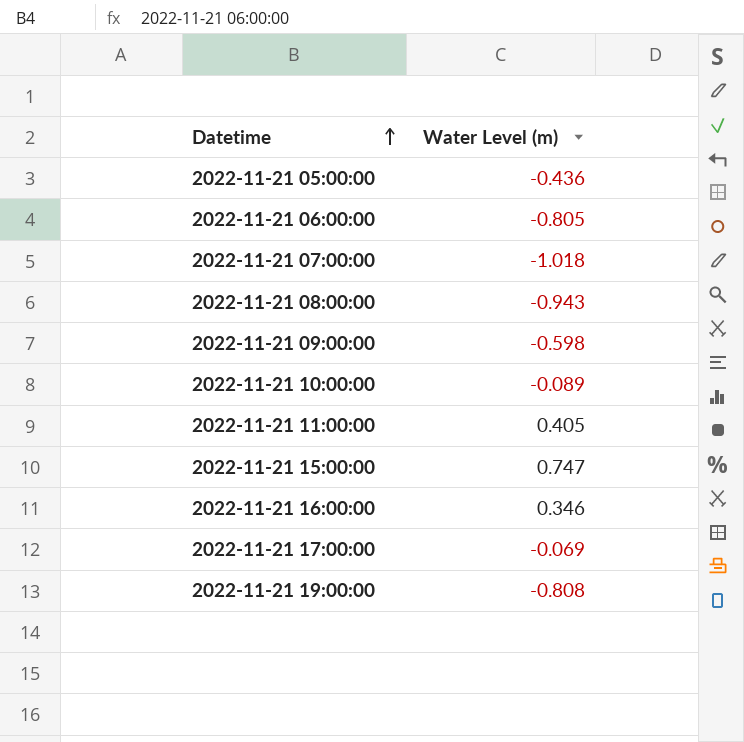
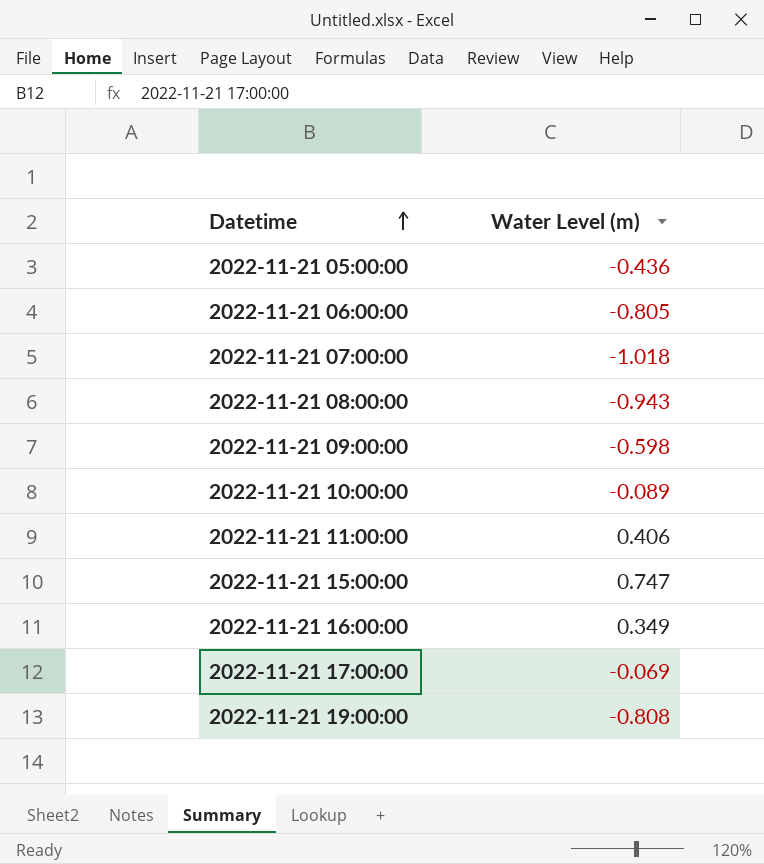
2022-11-21 11:00:00 | Water Level (m): 0.405 -> 0.406
2022-11-21 16:00:00 | Water Level (m): 0.346 -> 0.349

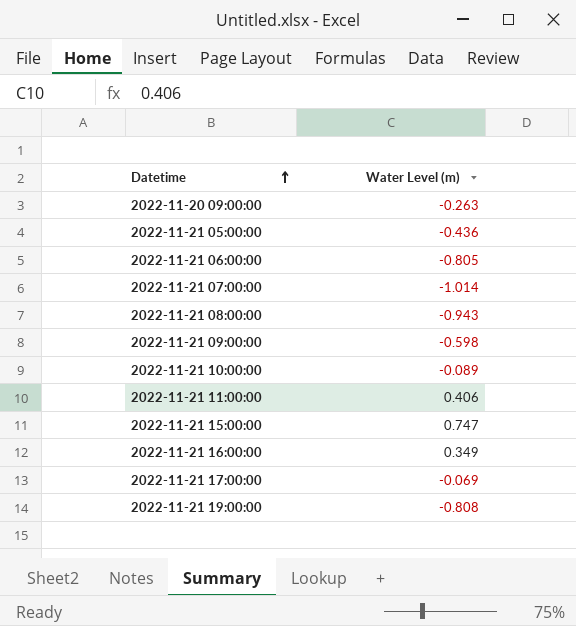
row 2022-11-20 09:00:00: none -> -0.263
2022-11-21 07:00:00 | Water Level (m): -1.018 -> -1.014

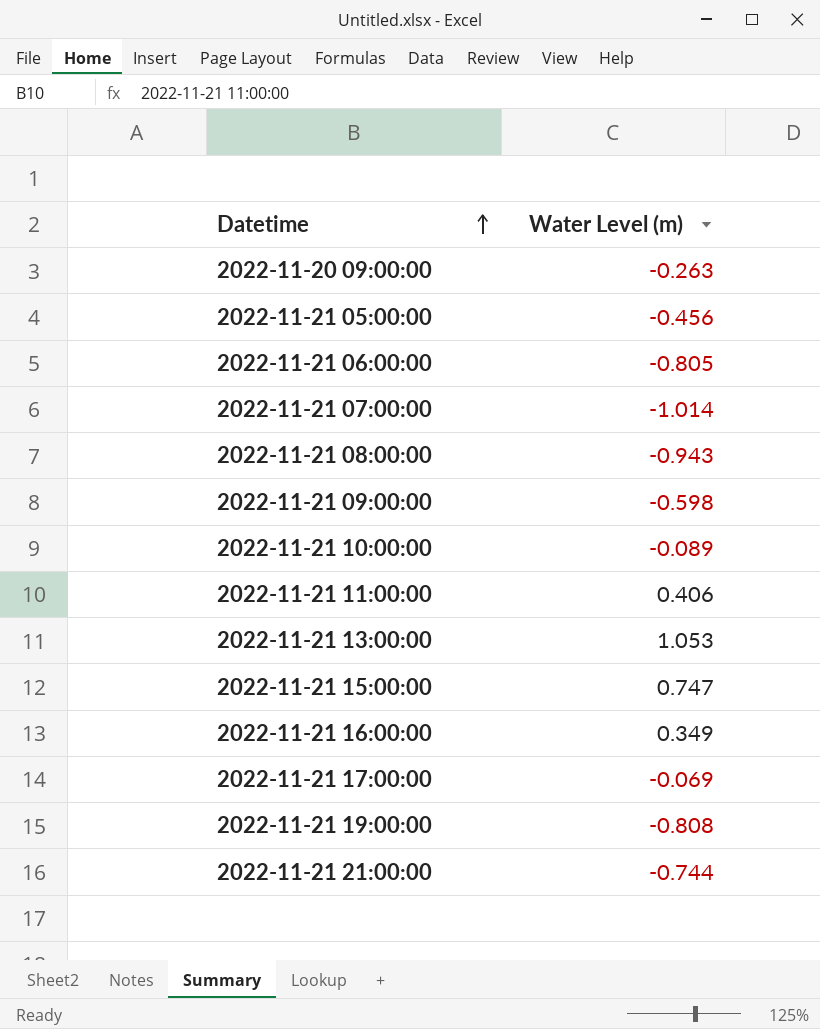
2022-11-21 05:00:00 | Water Level (m): -0.436 -> -0.456
row 2022-11-21 13:00:00: none -> 1.053
row 2022-11-21 21:00:00: none -> -0.744

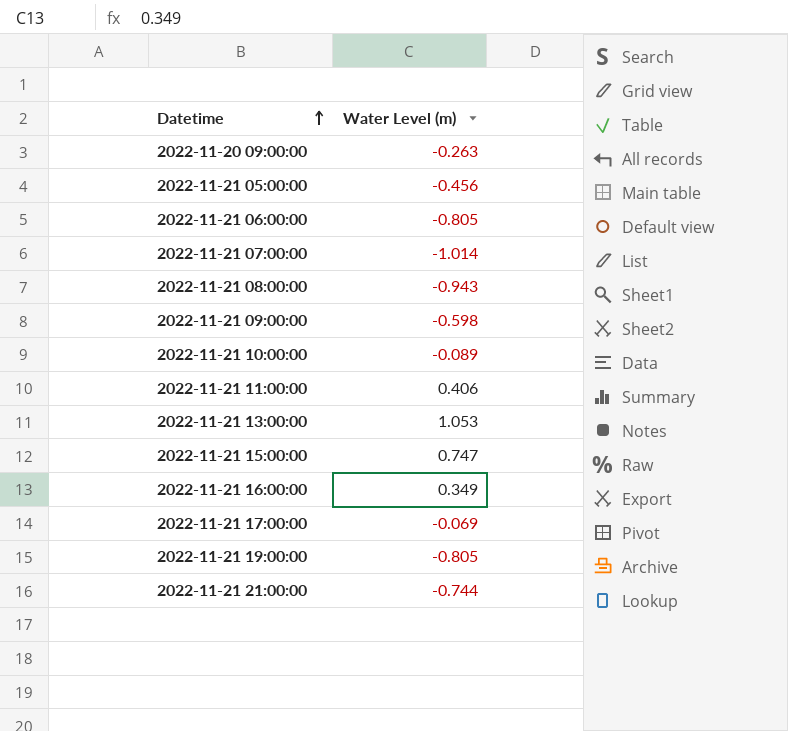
2022-11-21 19:00:00 | Water Level (m): -0.808 -> -0.805

